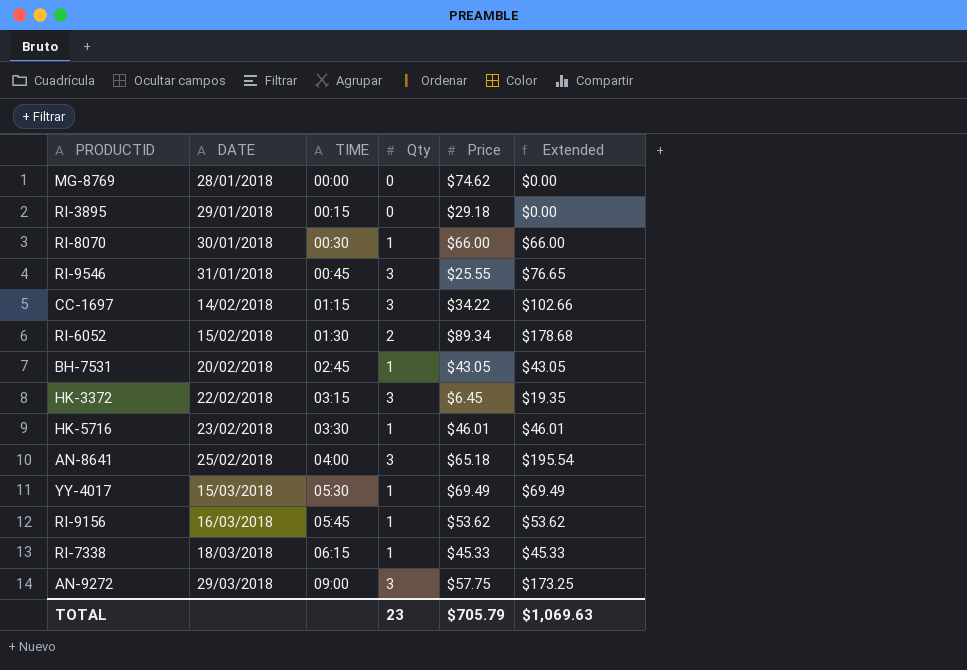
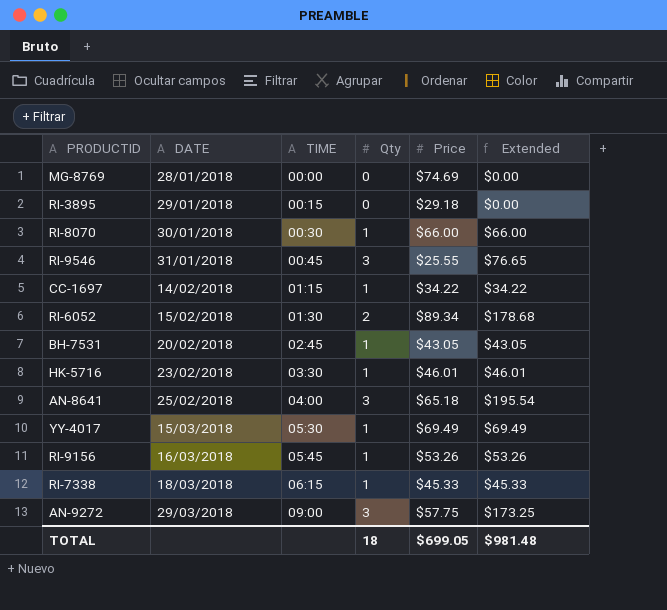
row HK-3372: 22/02/2018 | 03:15 | 3 | $6.45 | $19.35 -> none
MG-8769 | Price: $74.62 -> $74.69
CC-1697 | Qty: 3 -> 1
CC-1697 | Extended: $102.66 -> $34.22
RI-9156 | Price: $53.62 -> $53.26
RI-9156 | Extended: $53.62 -> $53.26
TOTAL | Qty: 23 -> 18
TOTAL | Price: $705.79 -> $699.05
TOTAL | Extended: $1,069.63 -> $981.48

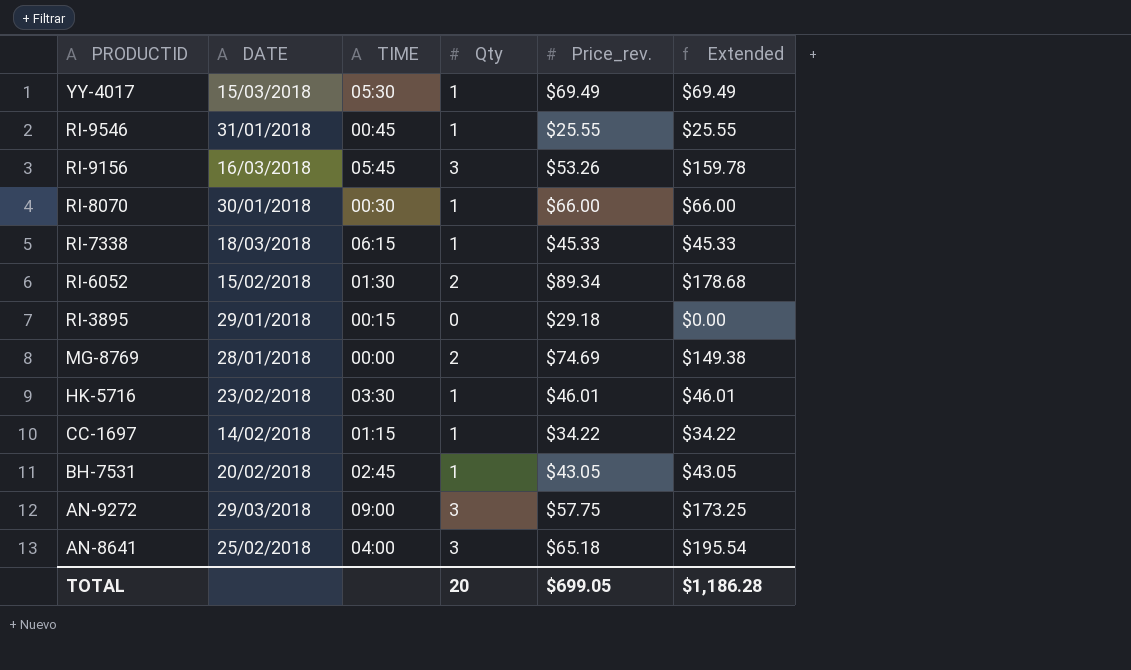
row order: DATE ascending -> PRODUCTID descending
column name: Price -> Price_rev.
RI-9546 | Qty: 3 -> 1
RI-9546 | Extended: $76.65 -> $25.55
RI-9156 | Qty: 1 -> 3
RI-9156 | Extended: $53.26 -> $159.78
MG-8769 | Qty: 0 -> 2
MG-8769 | Extended: $0.00 -> $149.38
TOTAL | Qty: 18 -> 20
TOTAL | Extended: $981.48 -> $1,186.28

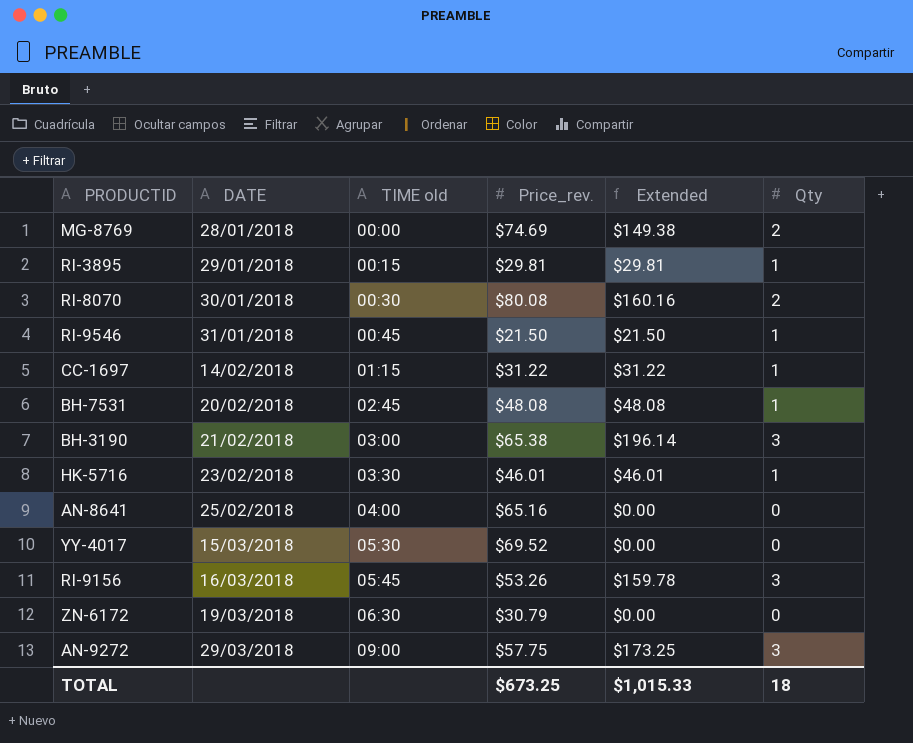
row order: PRODUCTID descending -> DATE ascending
column name: TIME -> TIME old
column Qty | position: 4 -> 6
row RI-7338: 18/03/2018 | 06:15 | 1 | $45.33 | $45.33 -> none
row RI-6052: 15/02/2018 | 01:30 | 2 | $89.34 | $178.68 -> none
RI-3895 | Price_rev.: $29.18 -> $29.81
RI-3895 | Extended: $0.00 -> $29.81
RI-3895 | Qty: 0 -> 1
RI-8070 | Price_rev.: $66.00 -> $80.08
RI-8070 | Extended: $66.00 -> $160.16
RI-8070 | Qty: 1 -> 2
RI-9546 | Price_rev.: $25.55 -> $21.50
RI-9546 | Extended: $25.55 -> $21.50
CC-1697 | Price_rev.: $34.22 -> $31.22
CC-1697 | Extended: $34.22 -> $31.22
BH-7531 | Price_rev.: $43.05 -> $48.08
BH-7531 | Extended: $43.05 -> $48.08
row BH-3190: none -> 21/02/2018 | 03:00 | $65.38 | $196.14 | 3
AN-8641 | Price_rev.: $65.18 -> $65.16
AN-8641 | Extended: $195.54 -> $0.00
AN-8641 | Qty: 3 -> 0
YY-4017 | Price_rev.: $69.49 -> $69.52
YY-4017 | Extended: $69.49 -> $0.00
YY-4017 | Qty: 1 -> 0
row ZN-6172: none -> 19/03/2018 | 06:30 | $30.79 | $0.00 | 0
TOTAL | Price_rev.: $699.05 -> $673.25
TOTAL | Extended: $1,186.28 -> $1,015.33
TOTAL | Qty: 20 -> 18

